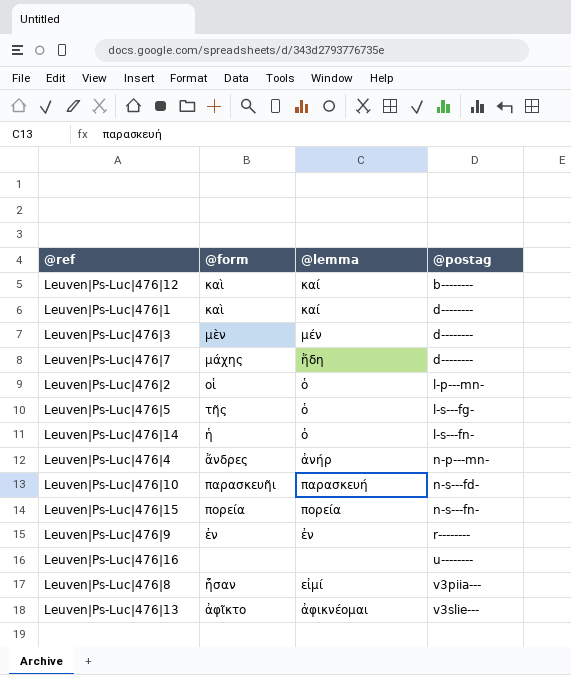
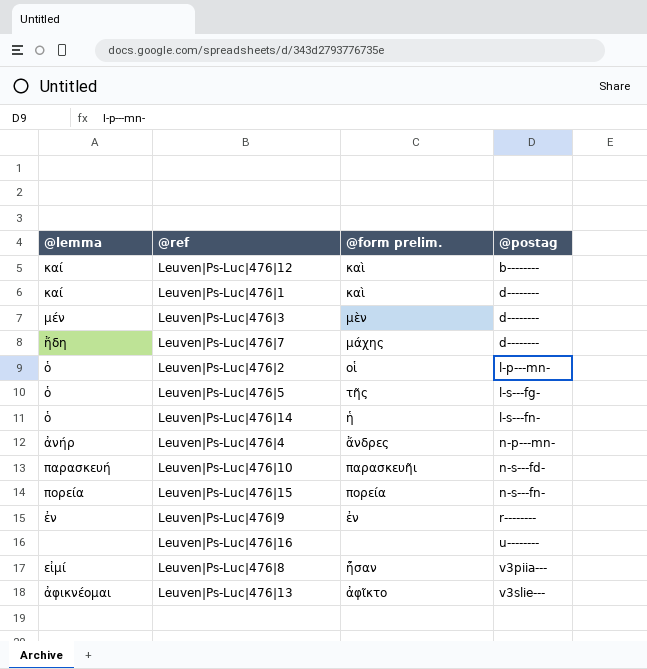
column @lemma | position: 3 -> 1
column name: @form -> @form prelim.

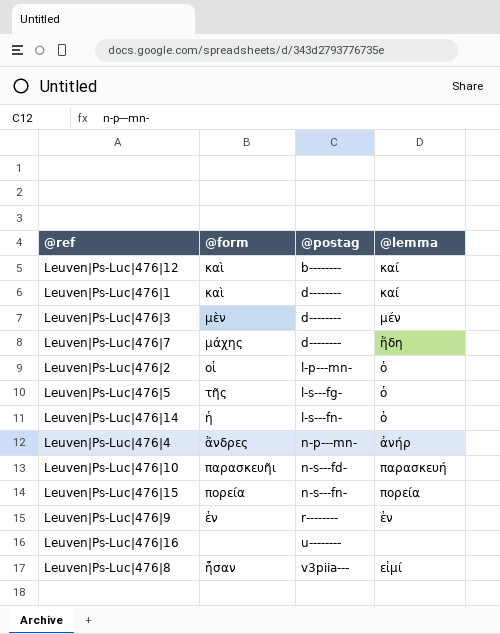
column name: @form prelim. -> @form
column @lemma | position: 1 -> 4
row Leuven|Ps-Luc|476|13: ἀφικνέομαι | ἀφῖκτο | v3slie--- -> none

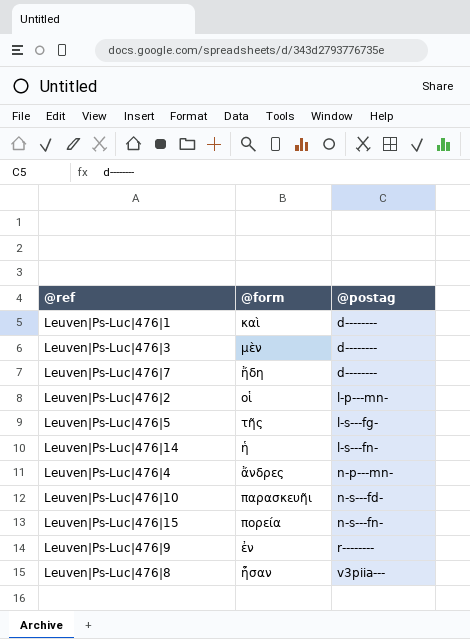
column @lemma | position: 4 -> none
row Leuven|Ps-Luc|476|12: καὶ | b-------- | καί -> none
row Leuven|Ps-Luc|476|16: none | u-------- | none -> none
Leuven|Ps-Luc|476|7 | @form: μάχης -> ἤδη

